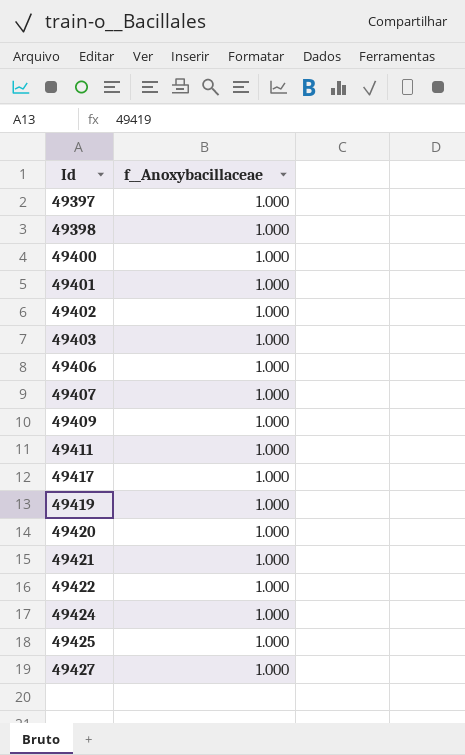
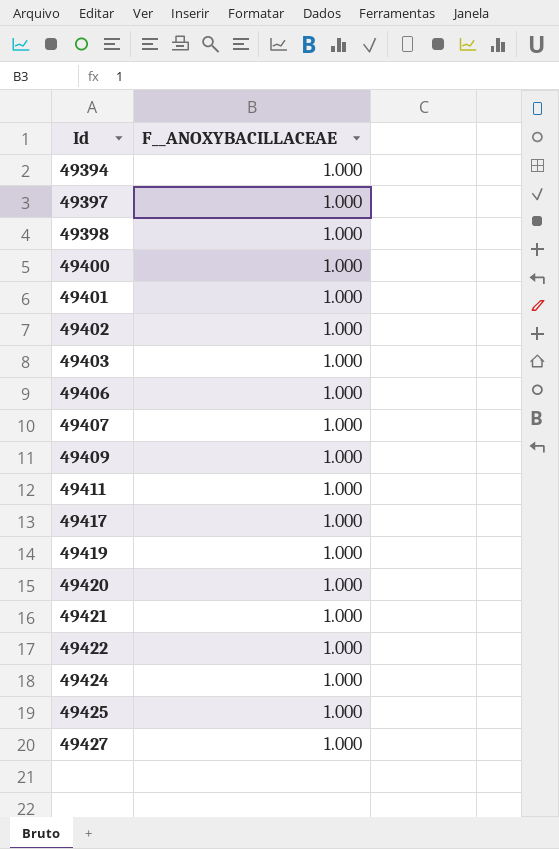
column name: f__Anoxybacillaceae -> F__ANOXYBACILLACEAE
row 49394: none -> 1.000

